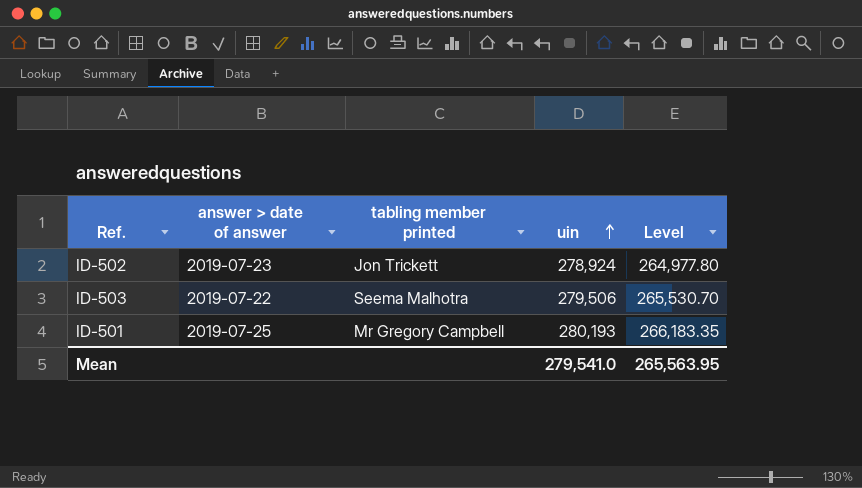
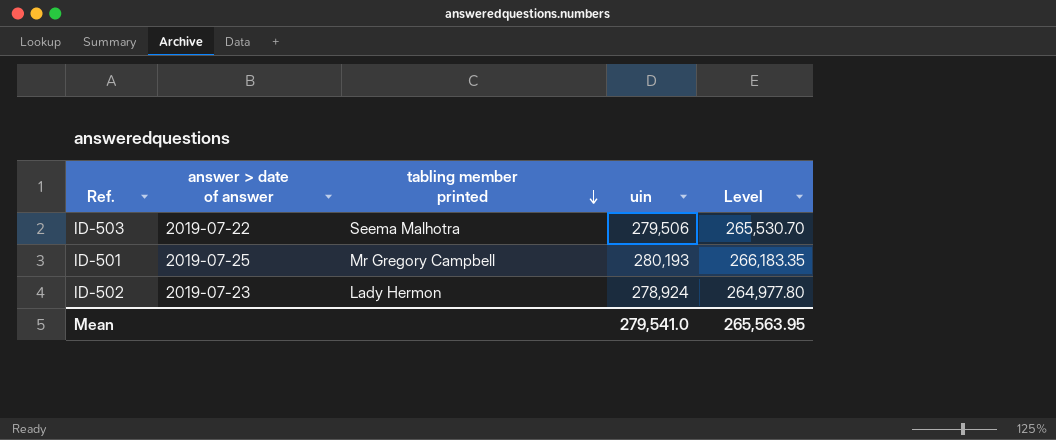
row order: uin ascending -> tabling member printed descending
ID-502 | tabling member printed: Jon Trickett -> Lady Hermon

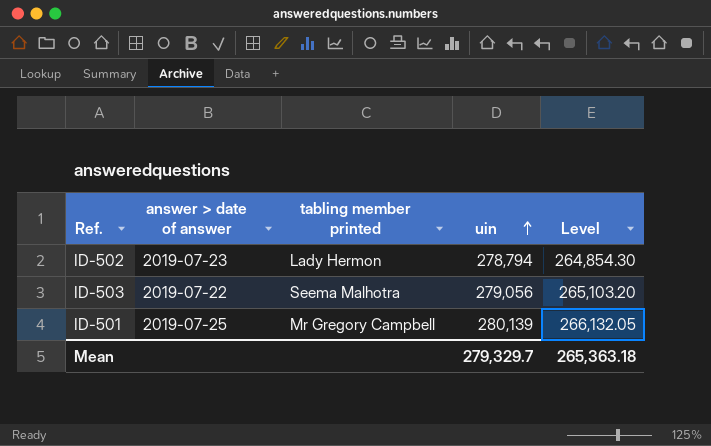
row order: tabling member printed descending -> uin ascending
ID-502 | uin: 278,924 -> 278,794
ID-502 | Level: 264,977.80 -> 264,854.30
ID-503 | uin: 279,506 -> 279,056
ID-503 | Level: 265,530.70 -> 265,103.20
ID-501 | uin: 280,193 -> 280,139
ID-501 | Level: 266,183.35 -> 266,132.05
Mean | uin: 279,541.0 -> 279,329.7
Mean | Level: 265,563.95 -> 265,363.18

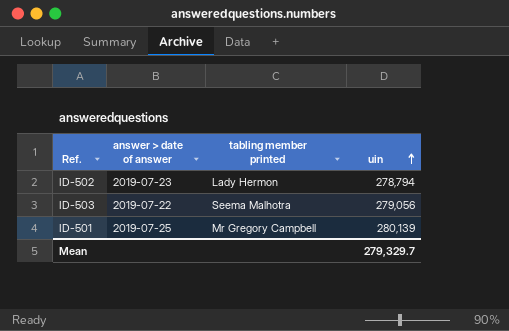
column Level | formula: [uin] * 0.95 -> none

